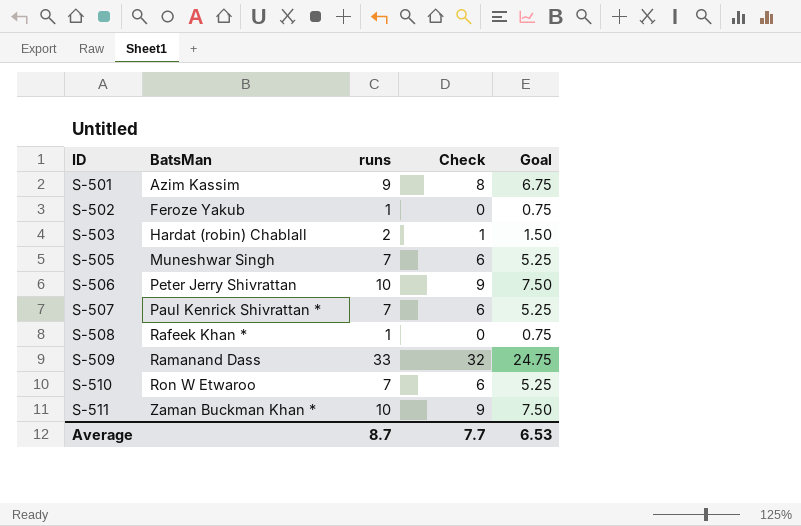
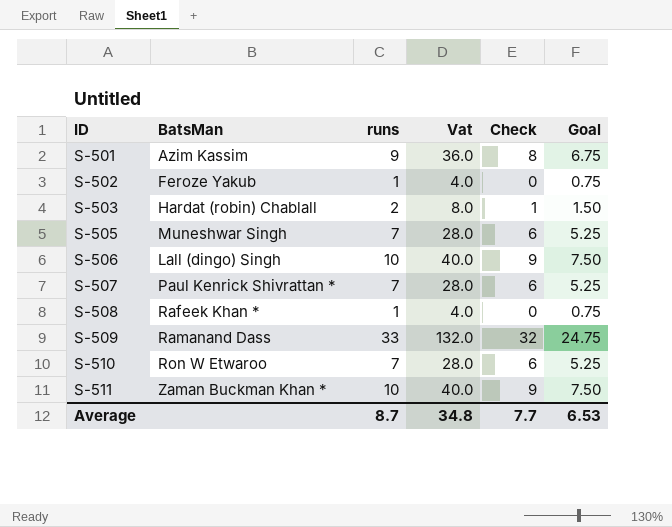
column Vat | formula: none -> [runs] * 4
S-506 | BatsMan: Peter Jerry Shivrattan -> Lall (dingo) Singh

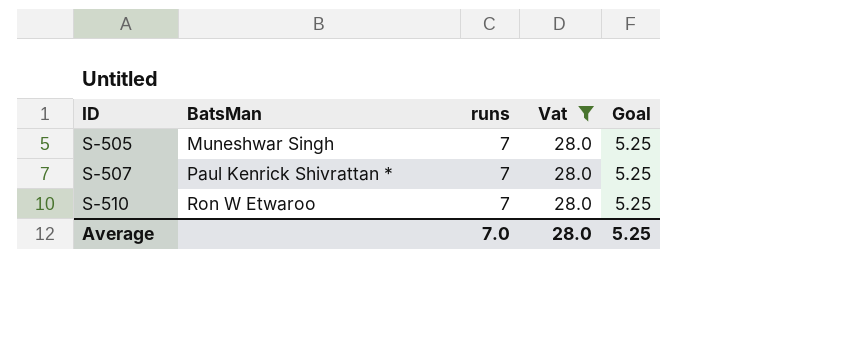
filter: none -> Vat = 28.0
column Check | formula: [runs] - 1 -> none
Average | runs: 8.7 -> 7.0
Average | Vat: 34.8 -> 28.0
Average | Goal: 6.53 -> 5.25

